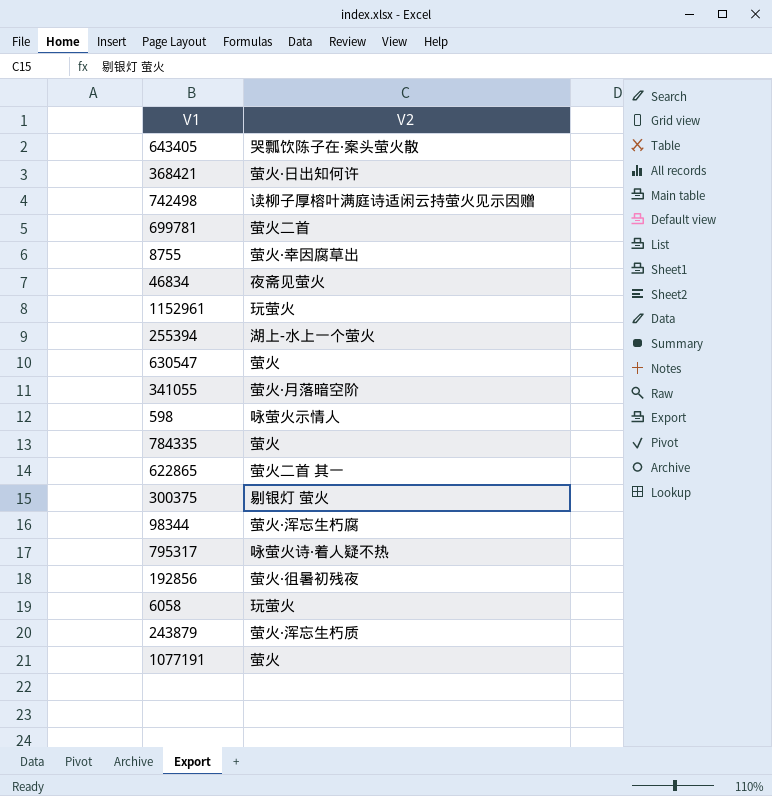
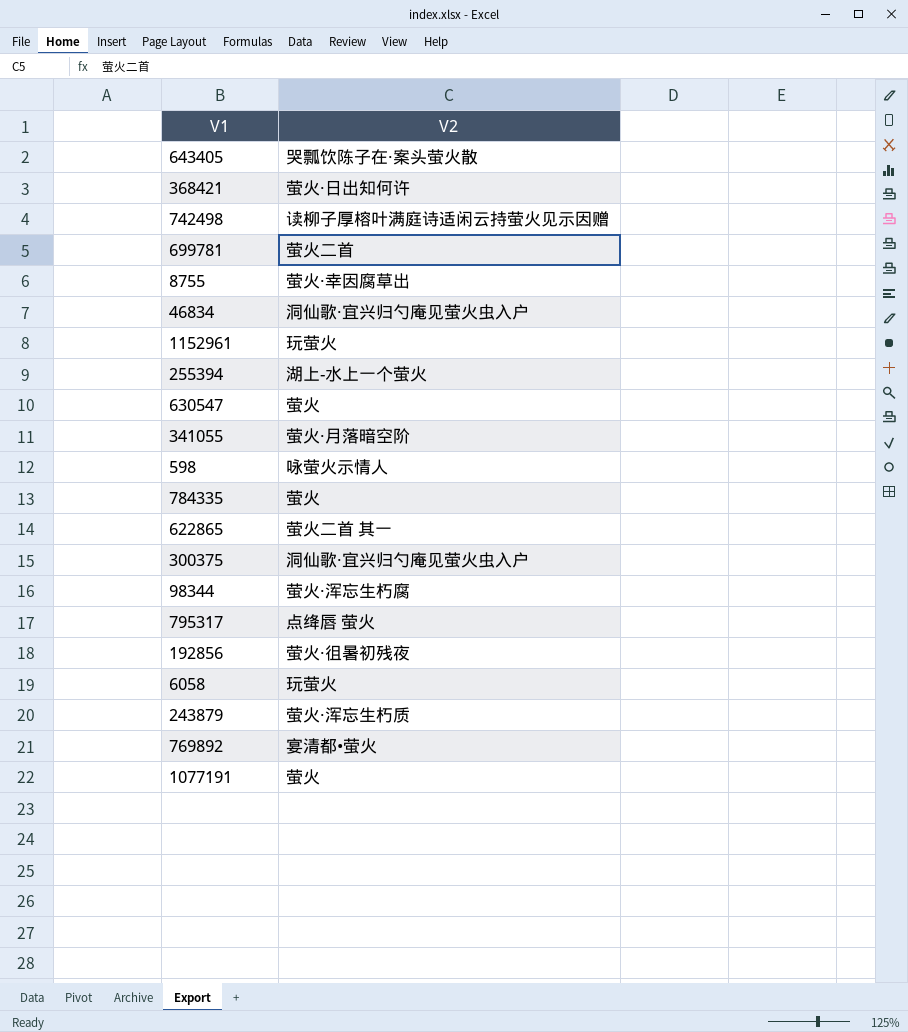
46834 | V2: 夜斋见萤火 -> 洞仙歌·宜兴归勺庵见萤火虫入户
300375 | V2: 剔银灯 萤火 -> 洞仙歌·宜兴归勺庵见萤火虫入户
795317 | V2: 咏萤火诗·着人疑不热 -> 点绛唇 萤火
row 769892: none -> 宴清都•萤火

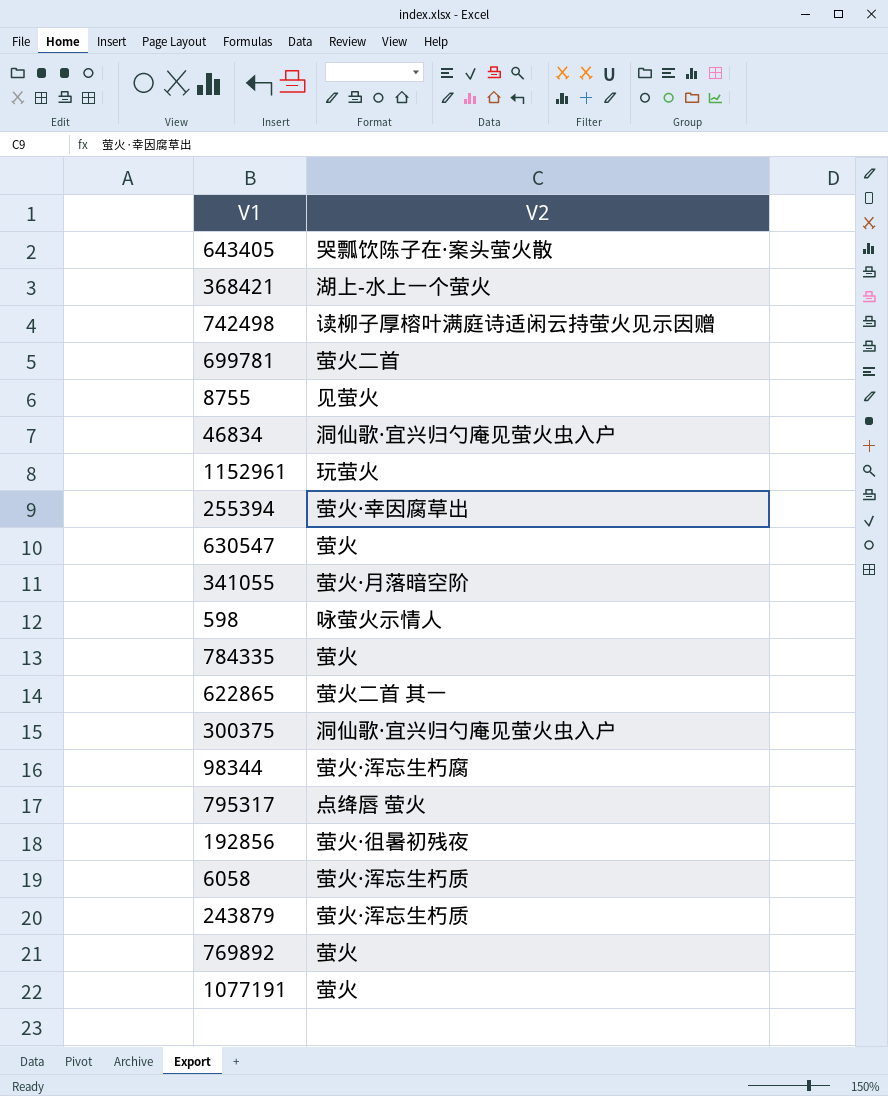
368421 | V2: 萤火·日出知何许 -> 湖上-水上一个萤火
8755 | V2: 萤火·幸因腐草出 -> 见萤火
255394 | V2: 湖上-水上一个萤火 -> 萤火·幸因腐草出
6058 | V2: 玩萤火 -> 萤火·浑忘生朽质
769892 | V2: 宴清都•萤火 -> 萤火

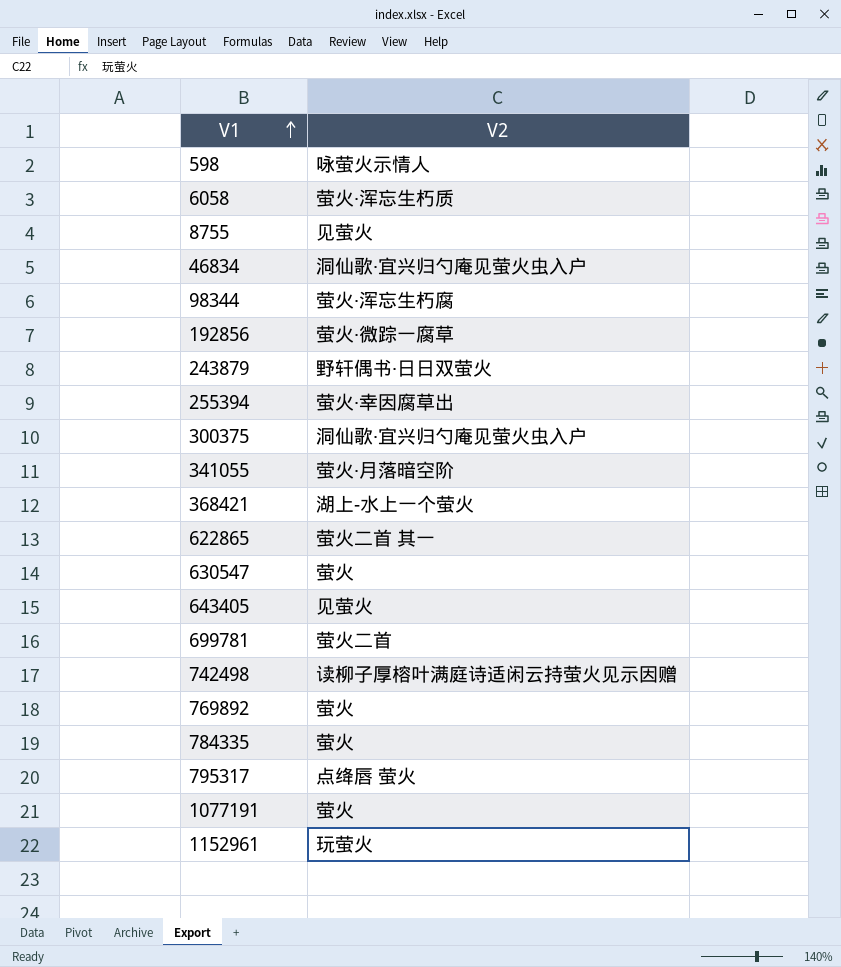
row order: none -> V1 ascending
192856 | V2: 萤火·徂暑初残夜 -> 萤火·微踪一腐草
243879 | V2: 萤火·浑忘生朽质 -> 野轩偶书·日日双萤火
643405 | V2: 哭瓢饮陈子在·案头萤火散 -> 见萤火

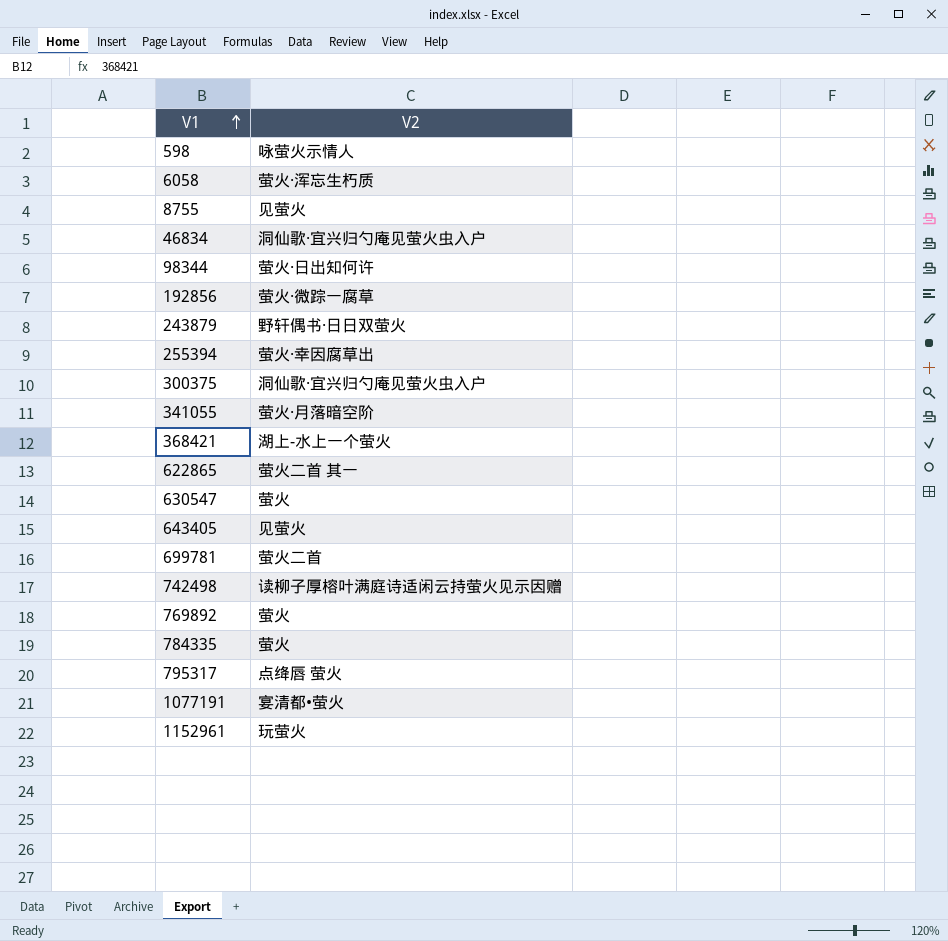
98344 | V2: 萤火·浑忘生朽腐 -> 萤火·日出知何许
1077191 | V2: 萤火 -> 宴清都•萤火

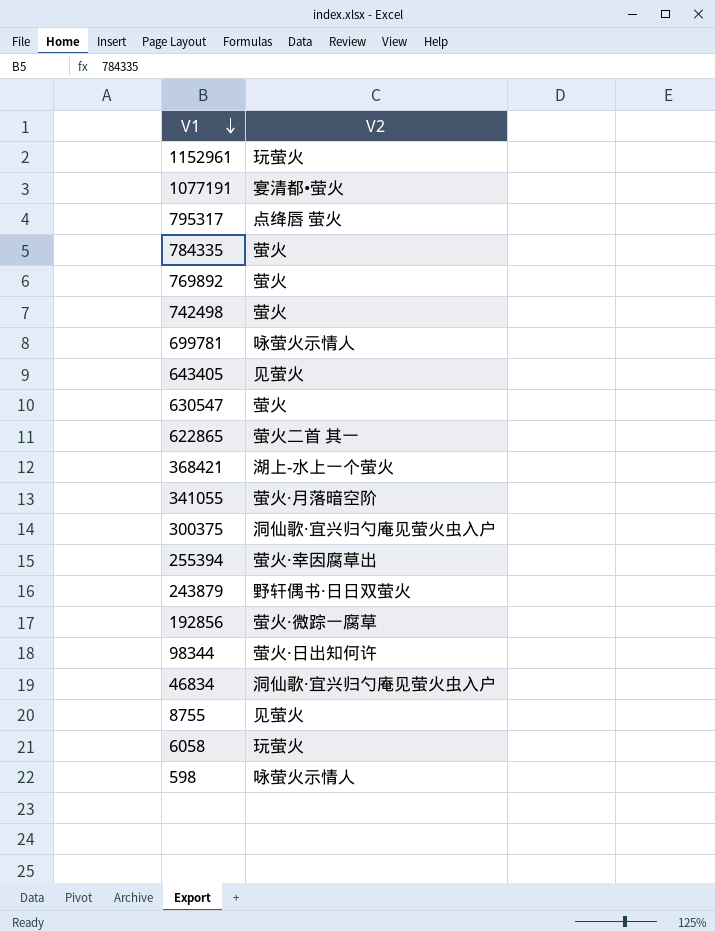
row order: V1 ascending -> V1 descending
742498 | V2: 读柳子厚榕叶满庭诗适闲云持萤火见示因赠 -> 萤火
699781 | V2: 萤火二首 -> 咏萤火示情人
6058 | V2: 萤火·浑忘生朽质 -> 玩萤火

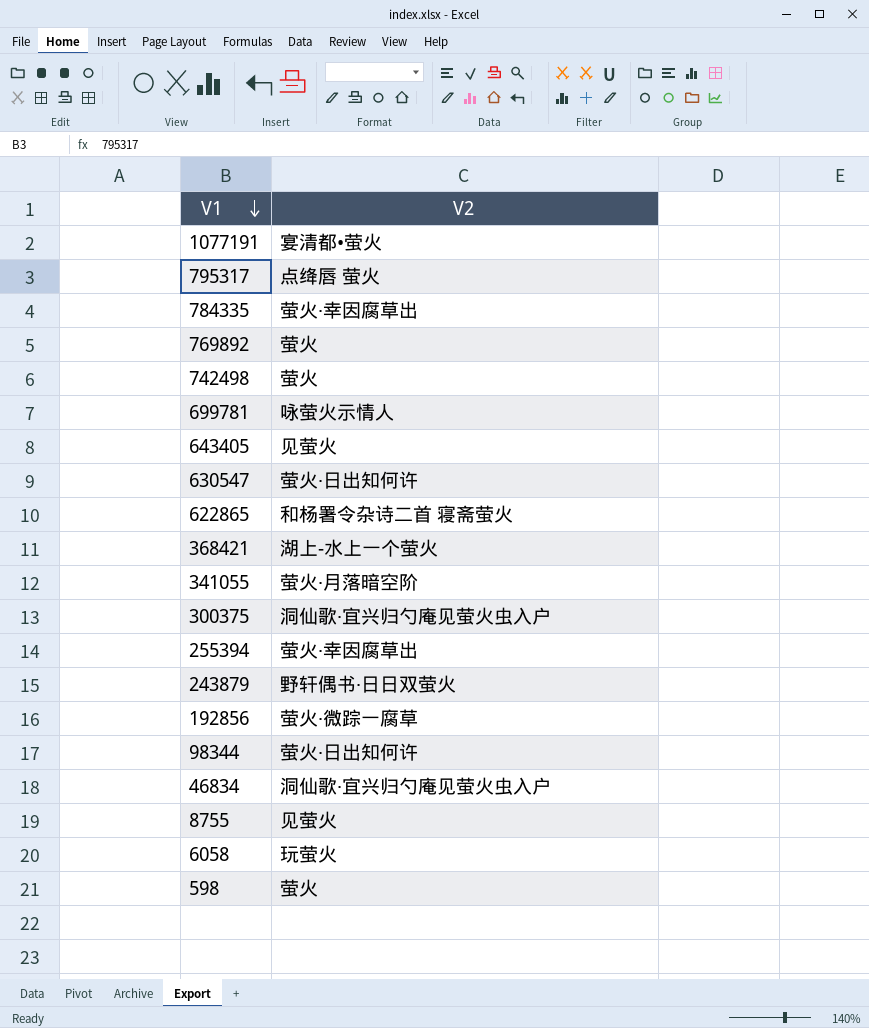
row 1152961: 玩萤火 -> none
784335 | V2: 萤火 -> 萤火·幸因腐草出
630547 | V2: 萤火 -> 萤火·日出知何许
622865 | V2: 萤火二首 其一 -> 和杨署令杂诗二首 寝斋萤火
598 | V2: 咏萤火示情人 -> 萤火

